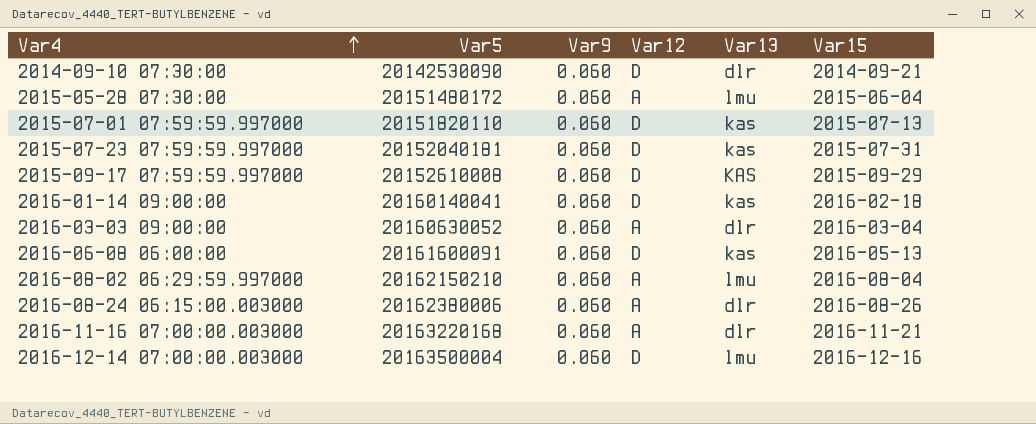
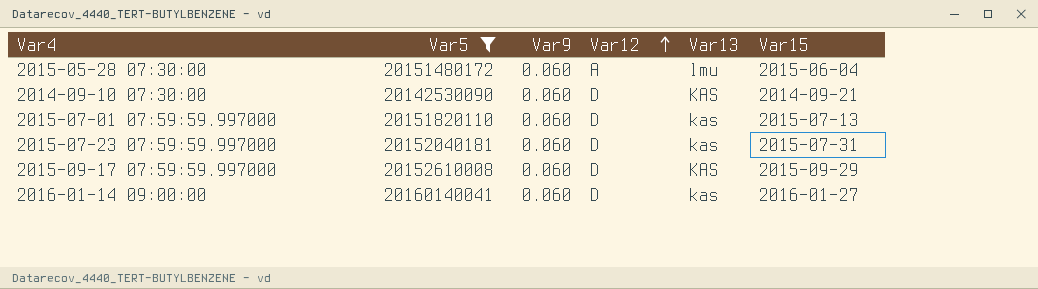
filter: none -> Var5 <= 20160140041
row order: Var4 ascending -> Var12 ascending
2014-09-10 07:30:00 | Var13: dlr -> KAS
2016-01-14 09:00:00 | Var15: 2016-02-18 -> 2016-01-27

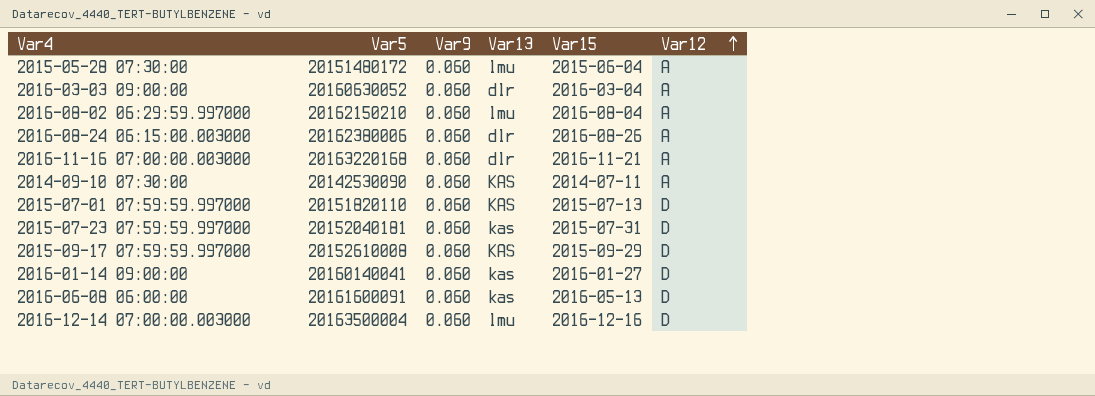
filter: Var5 <= 20160140041 -> none
column Var12 | position: 4 -> 6
2014-09-10 07:30:00 | Var15: 2014-09-21 -> 2014-07-11
2014-09-10 07:30:00 | Var12: D -> A
2015-07-01 07:59:59.997000 | Var13: kas -> KAS

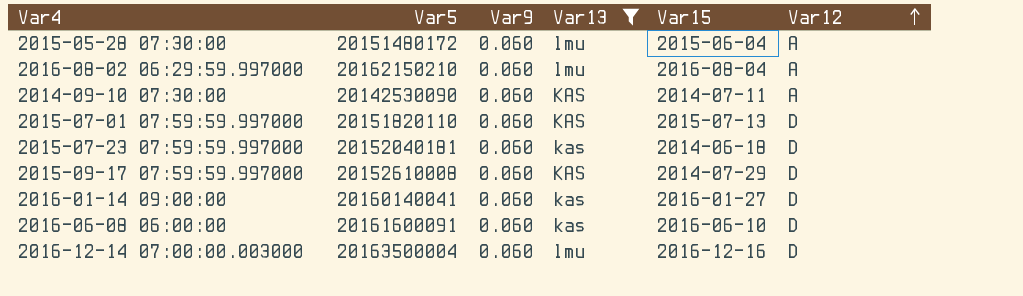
filter: none -> Var13 != dlr
2015-07-23 07:59:59.997000 | Var15: 2015-07-31 -> 2014-06-18
2015-09-17 07:59:59.997000 | Var15: 2015-09-29 -> 2014-07-29
2016-06-08 06:00:00 | Var15: 2016-05-13 -> 2016-06-10

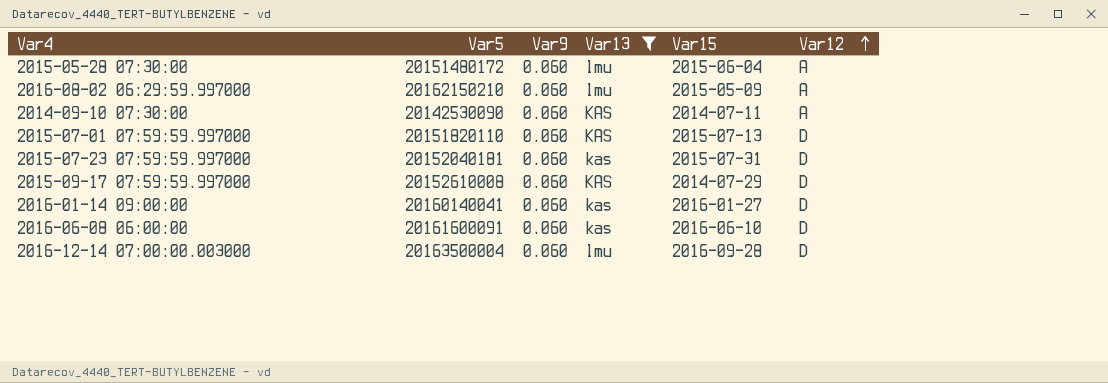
2016-08-02 06:29:59.997000 | Var15: 2016-08-04 -> 2015-05-09
2015-07-23 07:59:59.997000 | Var15: 2014-06-18 -> 2015-07-31
2016-12-14 07:00:00.003000 | Var15: 2016-12-16 -> 2016-09-28

